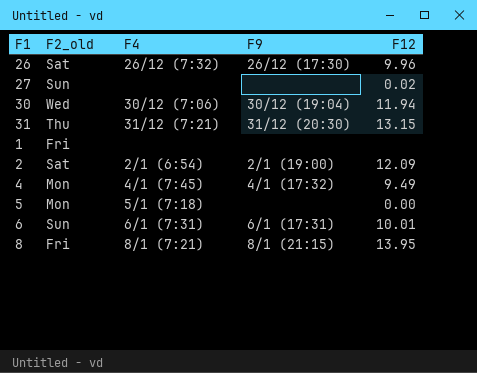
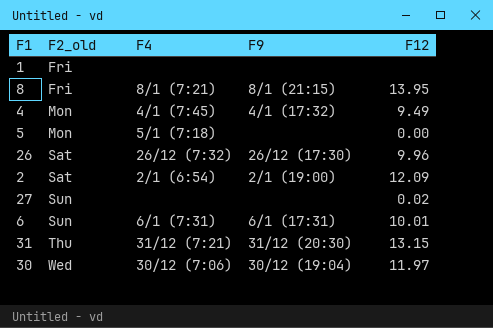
row order: none -> F2_old ascending
30 | F12: 11.94 -> 11.97

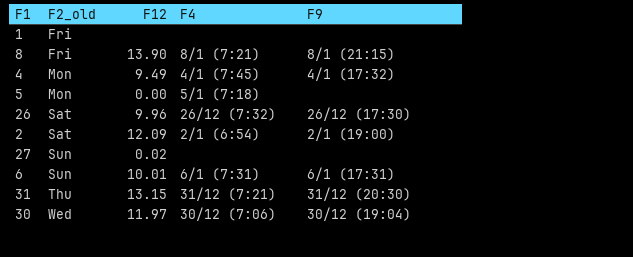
column F12 | position: 5 -> 3
8 | F12: 13.95 -> 13.90

